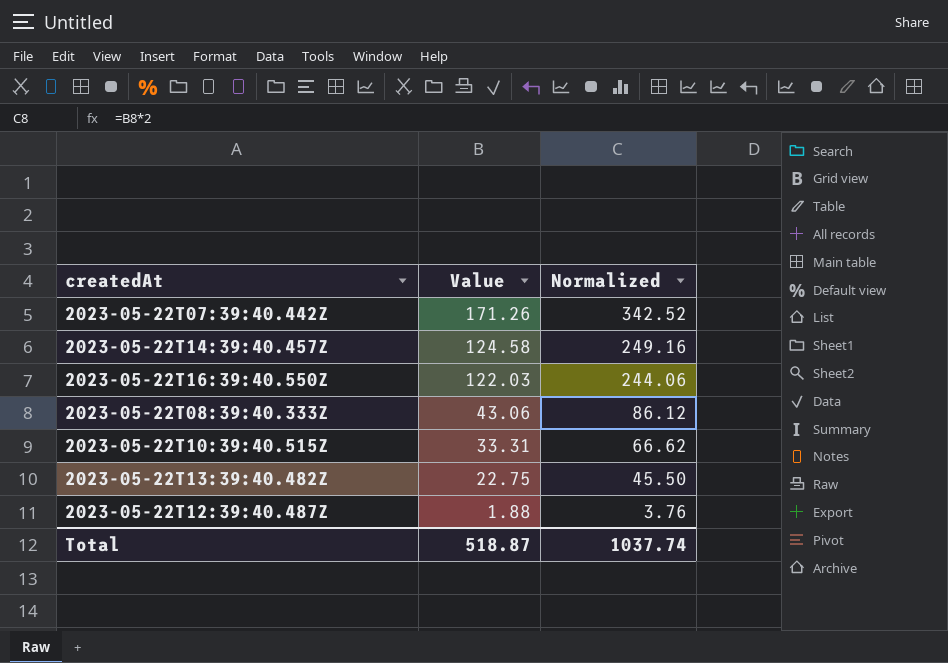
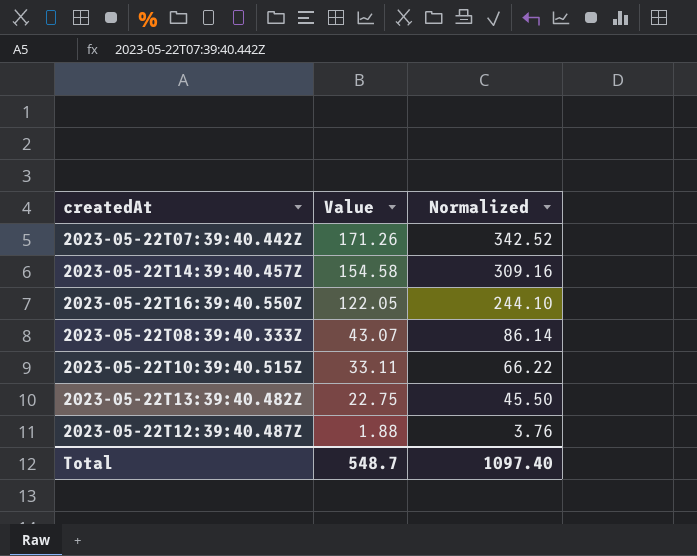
2023-05-22T14:39:40.457Z | Value: 124.58 -> 154.58
2023-05-22T14:39:40.457Z | Normalized: 249.16 -> 309.16
2023-05-22T16:39:40.550Z | Value: 122.03 -> 122.05
2023-05-22T16:39:40.550Z | Normalized: 244.06 -> 244.10
2023-05-22T08:39:40.333Z | Value: 43.06 -> 43.07
2023-05-22T08:39:40.333Z | Normalized: 86.12 -> 86.14
2023-05-22T10:39:40.515Z | Value: 33.31 -> 33.11
2023-05-22T10:39:40.515Z | Normalized: 66.62 -> 66.22
Total | Value: 518.87 -> 548.7
Total | Normalized: 1037.74 -> 1097.40

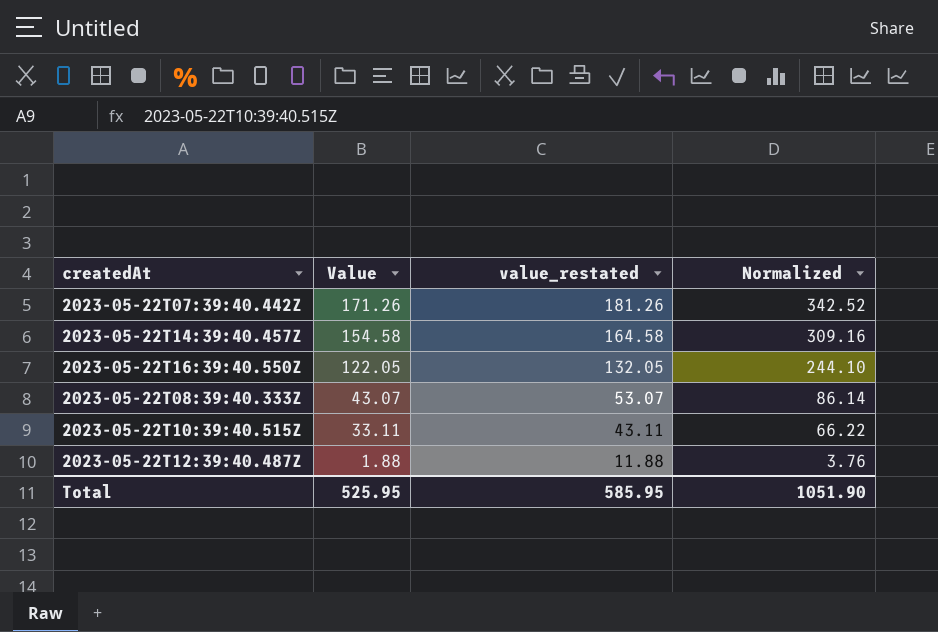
column value_restated | formula: none -> [Value] + 10
row 2023-05-22T13:39:40.482Z: 22.75 | 45.50 -> none
Total | Value: 548.7 -> 525.95
Total | Normalized: 1097.40 -> 1051.90

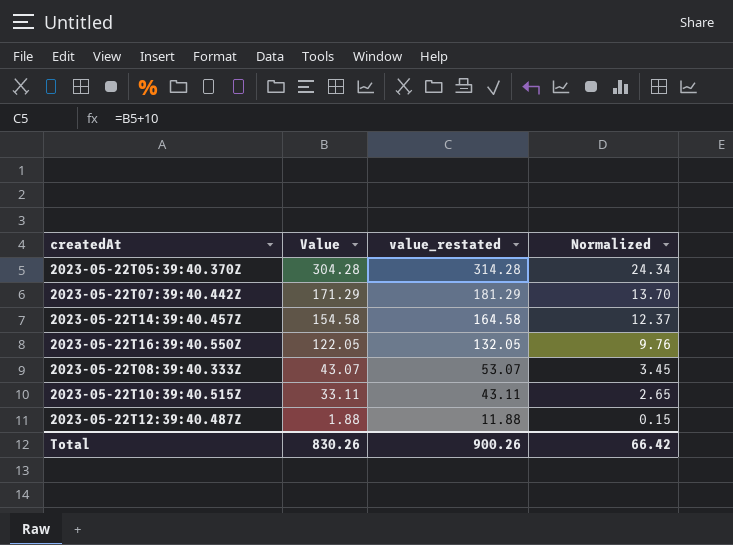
column Normalized | formula: [Value] * 2 -> [Value] * 0.08
row 2023-05-22T05:39:40.370Z: none -> 304.28 | 314.28 | 24.34
2023-05-22T07:39:40.442Z | Value: 171.26 -> 171.29
2023-05-22T07:39:40.442Z | value_restated: 181.26 -> 181.29
Total | Value: 525.95 -> 830.26
Total | value_restated: 585.95 -> 900.26
Total | Normalized: 1051.90 -> 66.42

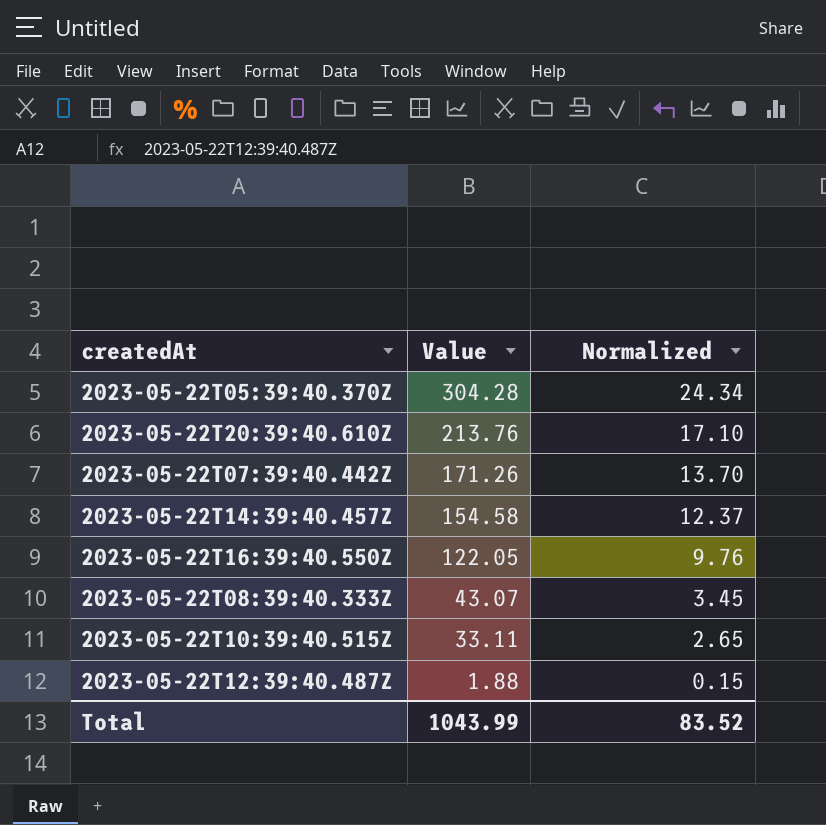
column value_restated | formula: [Value] + 10 -> none
row 2023-05-22T20:39:40.610Z: none -> 213.76 | 17.10
2023-05-22T07:39:40.442Z | Value: 171.29 -> 171.26
Total | Value: 830.26 -> 1043.99
Total | Normalized: 66.42 -> 83.52

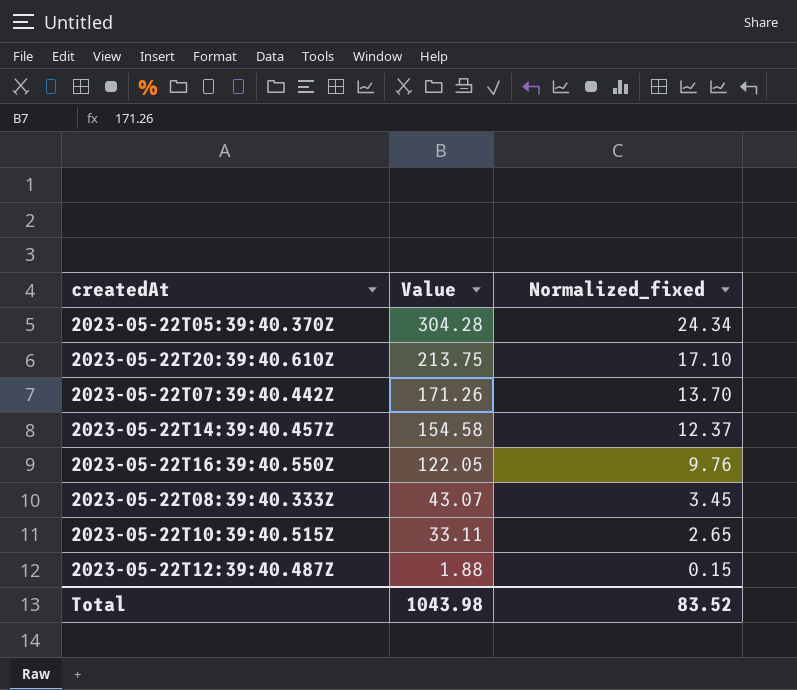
column name: Normalized -> Normalized_fixed
2023-05-22T20:39:40.610Z | Value: 213.76 -> 213.75
Total | Value: 1043.99 -> 1043.98

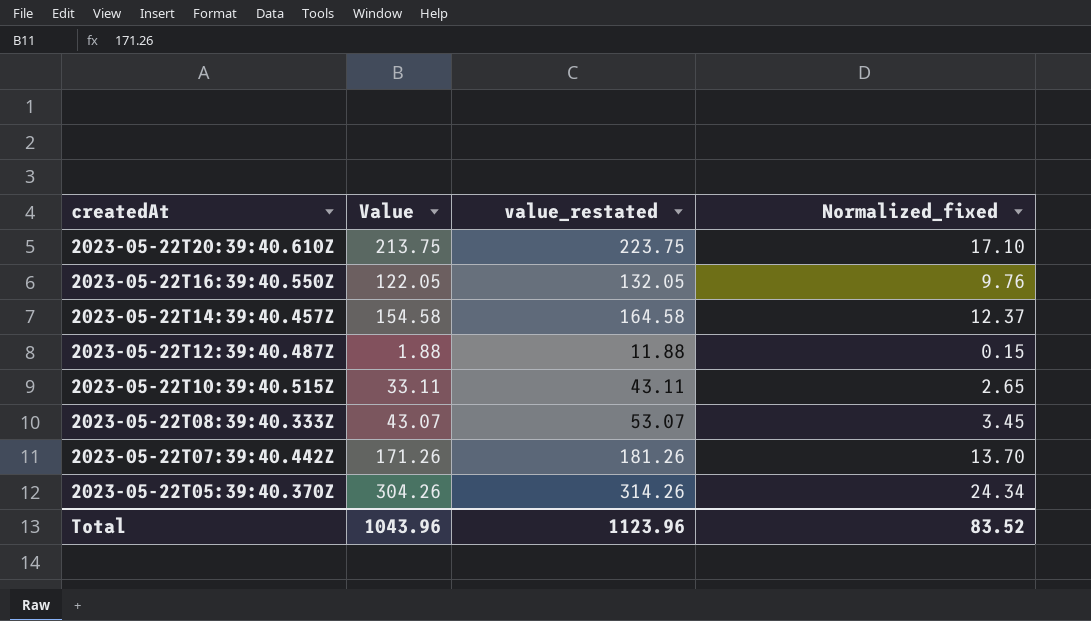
row order: Value descending -> createdAt descending
column value_restated | formula: none -> [Value] + 10
2023-05-22T05:39:40.370Z | Value: 304.28 -> 304.26
Total | Value: 1043.98 -> 1043.96

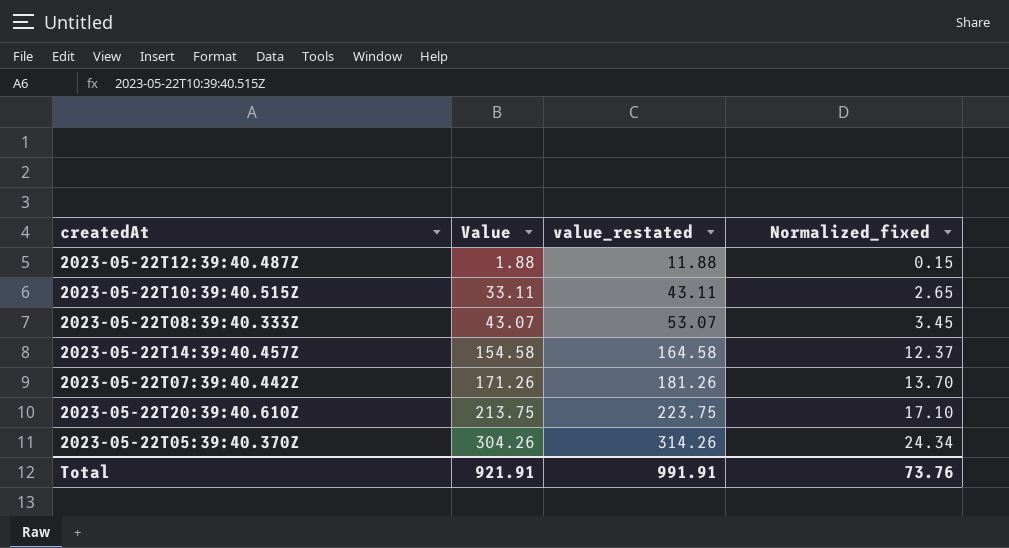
row order: createdAt descending -> Value ascending
row 2023-05-22T16:39:40.550Z: 122.05 | 132.05 | 9.76 -> none
Total | Value: 1043.96 -> 921.91
Total | value_restated: 1123.96 -> 991.91
Total | Normalized_fixed: 83.52 -> 73.76

